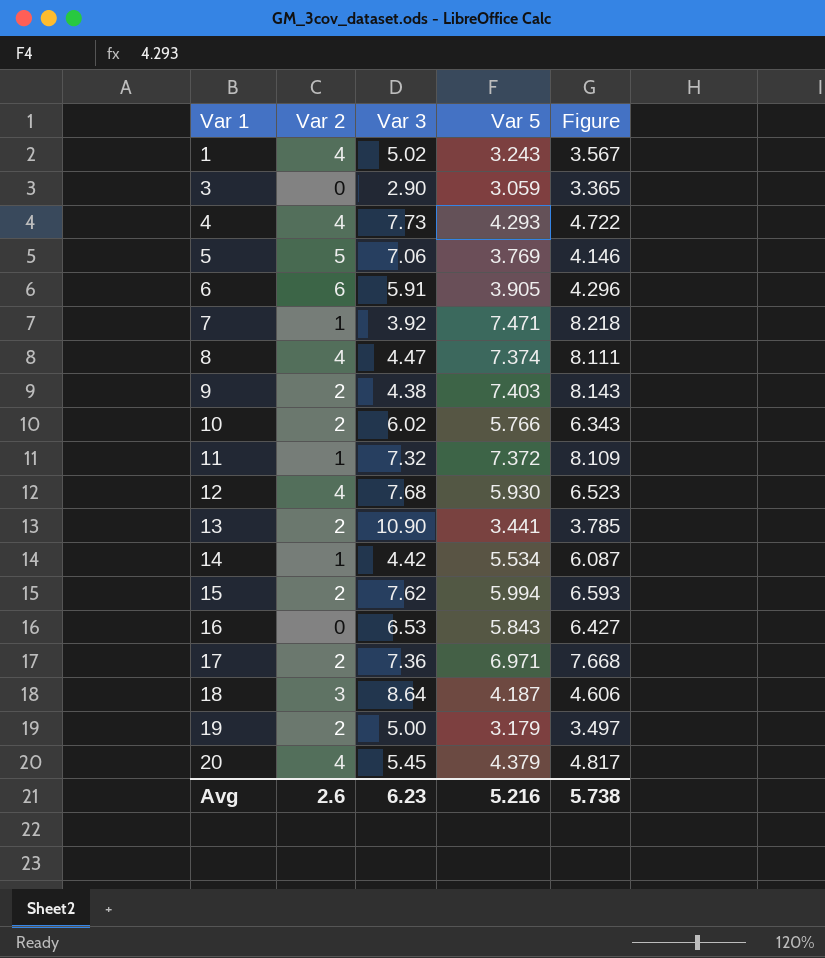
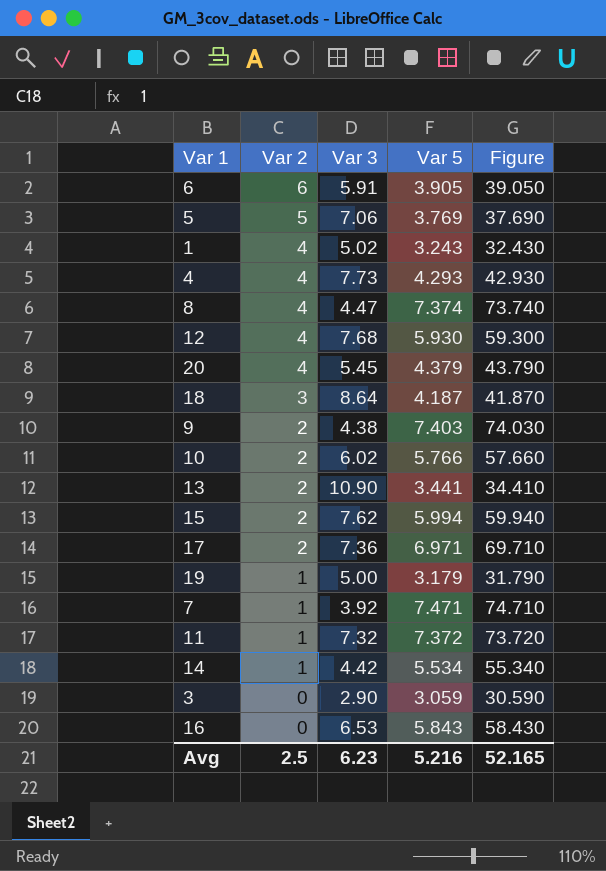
row order: Var 1 ascending -> Var 2 descending
column Figure | formula: [Var 5] * 1.1 -> [Var 5] * 10
19 | Var 2: 2 -> 1
Avg | Var 2: 2.6 -> 2.5
Avg | Figure: 5.738 -> 52.165

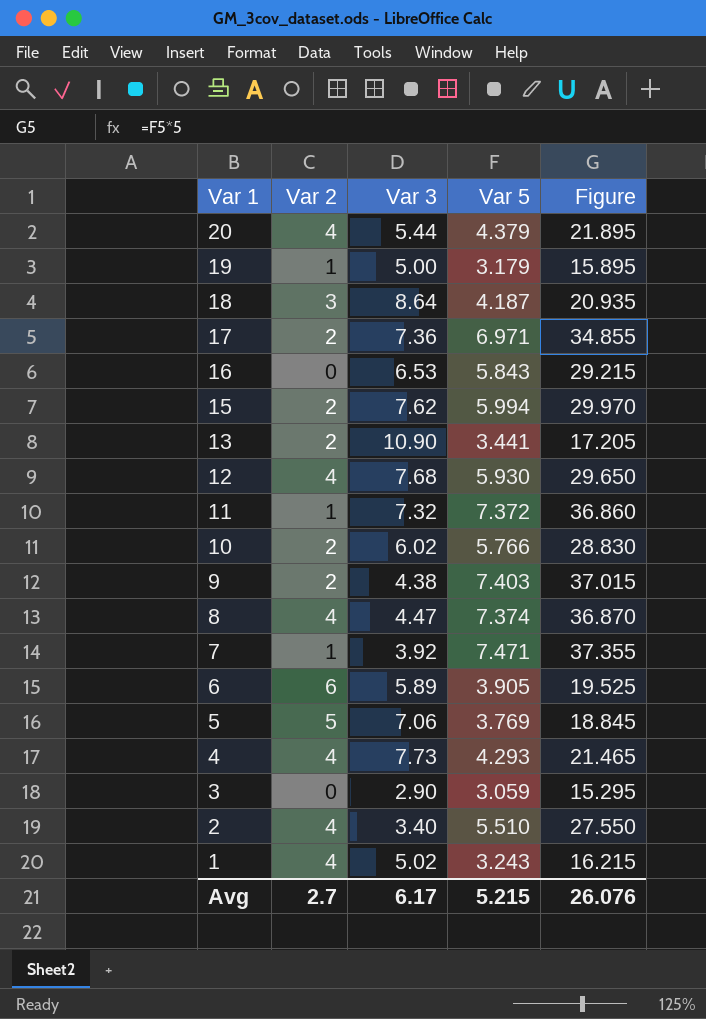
row order: Var 2 descending -> Var 1 descending
column Figure | formula: [Var 5] * 10 -> [Var 5] * 5
row 14: 1 | 4.42 | 5.534 | 55.340 -> none
20 | Var 3: 5.45 -> 5.44
6 | Var 3: 5.91 -> 5.89
row 2: none -> 4 | 3.40 | 5.510 | 27.550
Avg | Var 2: 2.5 -> 2.7
Avg | Var 3: 6.23 -> 6.17
Avg | Var 5: 5.216 -> 5.215
Avg | Figure: 52.165 -> 26.076

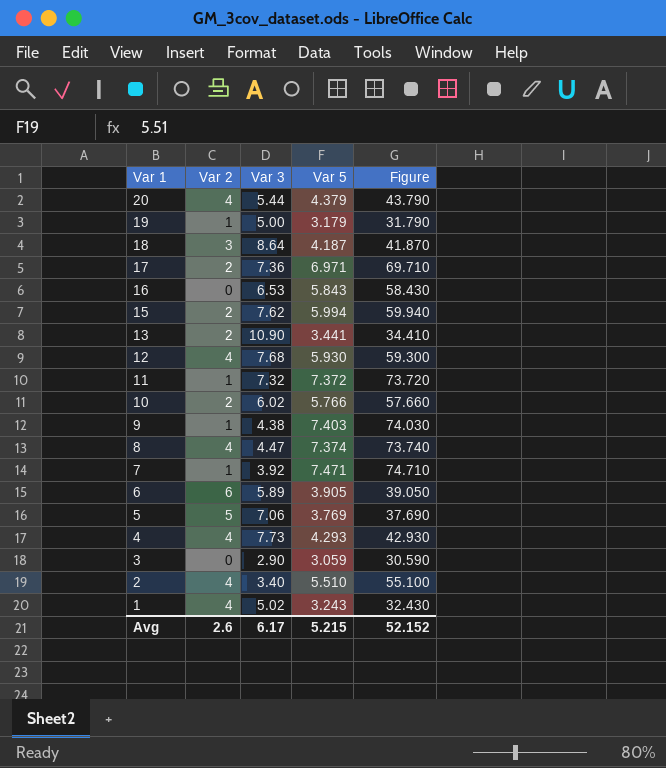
column Figure | formula: [Var 5] * 5 -> [Var 5] * 10
9 | Var 2: 2 -> 1
Avg | Var 2: 2.7 -> 2.6
Avg | Figure: 26.076 -> 52.152

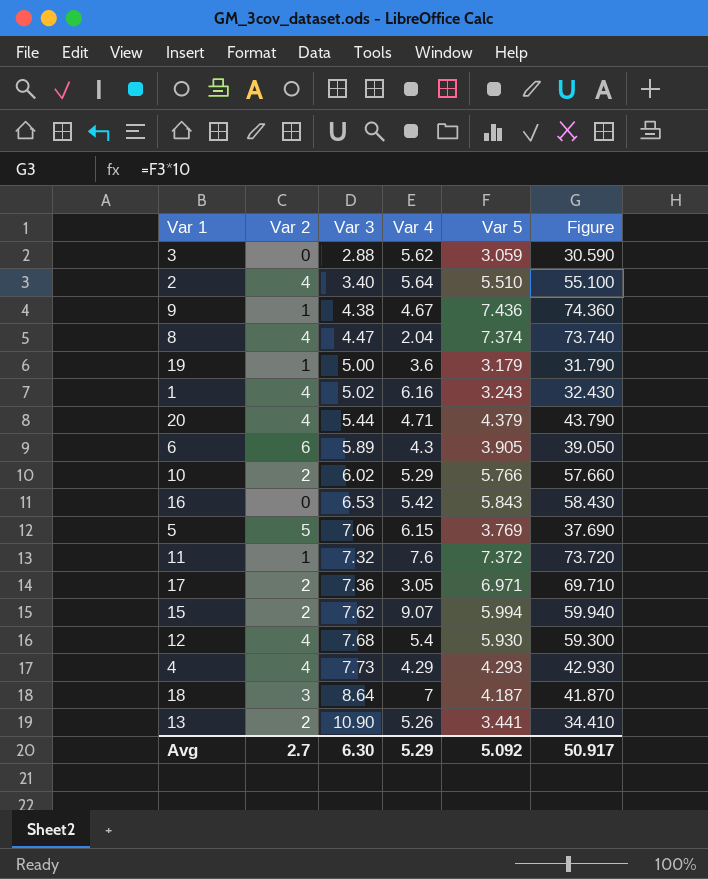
row order: Var 1 descending -> Var 3 ascending
column Var 4 | position: none -> 4
row 7: 1 | 3.92 | 7.471 | 74.710 -> none
3 | Var 3: 2.90 -> 2.88
9 | Var 5: 7.403 -> 7.436
9 | Figure: 74.030 -> 74.360
Avg | Var 2: 2.6 -> 2.7
Avg | Var 3: 6.17 -> 6.30
Avg | Var 5: 5.215 -> 5.092
Avg | Figure: 52.152 -> 50.917

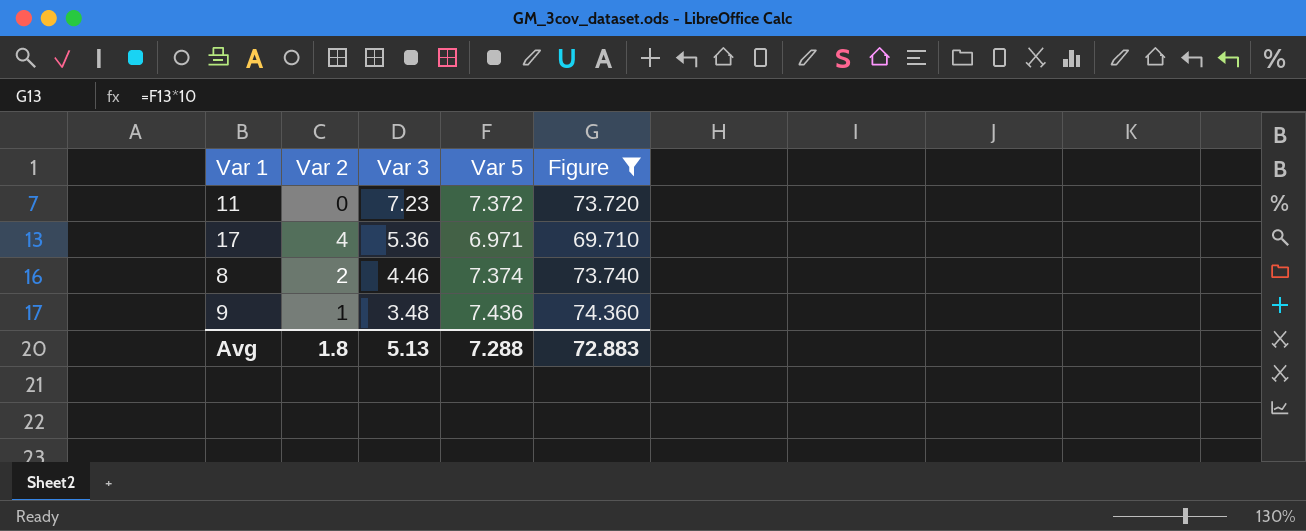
filter: none -> Figure >= 69.710
row order: Var 3 ascending -> Var 3 descending
column Var 4 | position: 4 -> none
11 | Var 2: 1 -> 0
11 | Var 3: 7.32 -> 7.23
17 | Var 2: 2 -> 4
17 | Var 3: 7.36 -> 5.36
8 | Var 2: 4 -> 2
8 | Var 3: 4.47 -> 4.46
9 | Var 3: 4.38 -> 3.48
Avg | Var 2: 2.7 -> 1.8
Avg | Var 3: 6.30 -> 5.13
Avg | Var 5: 5.092 -> 7.288
Avg | Figure: 50.917 -> 72.883

